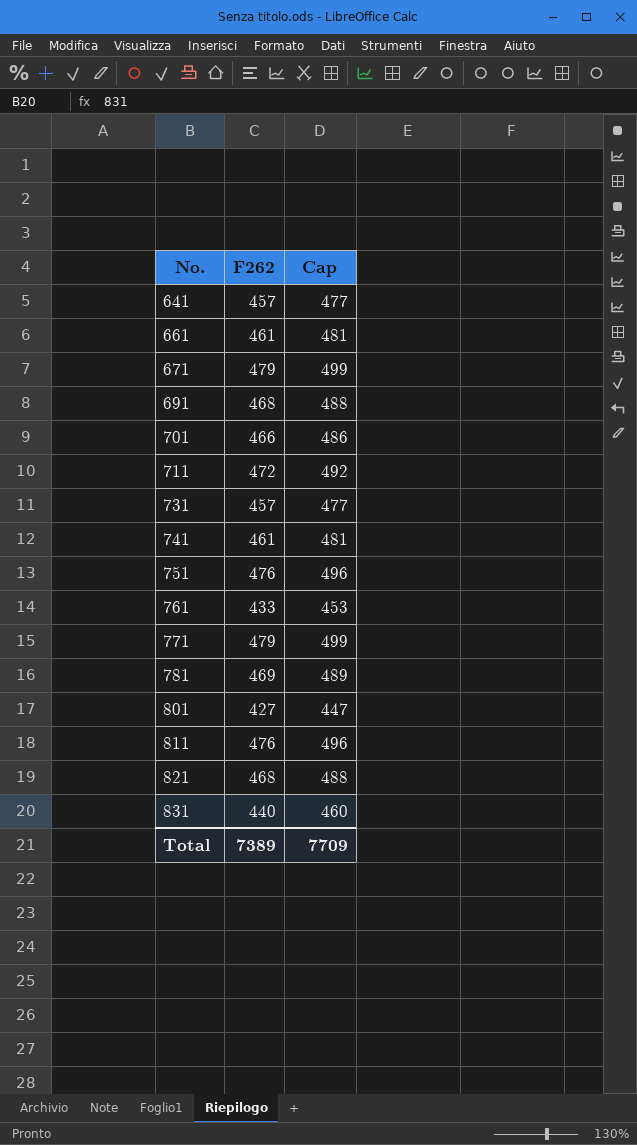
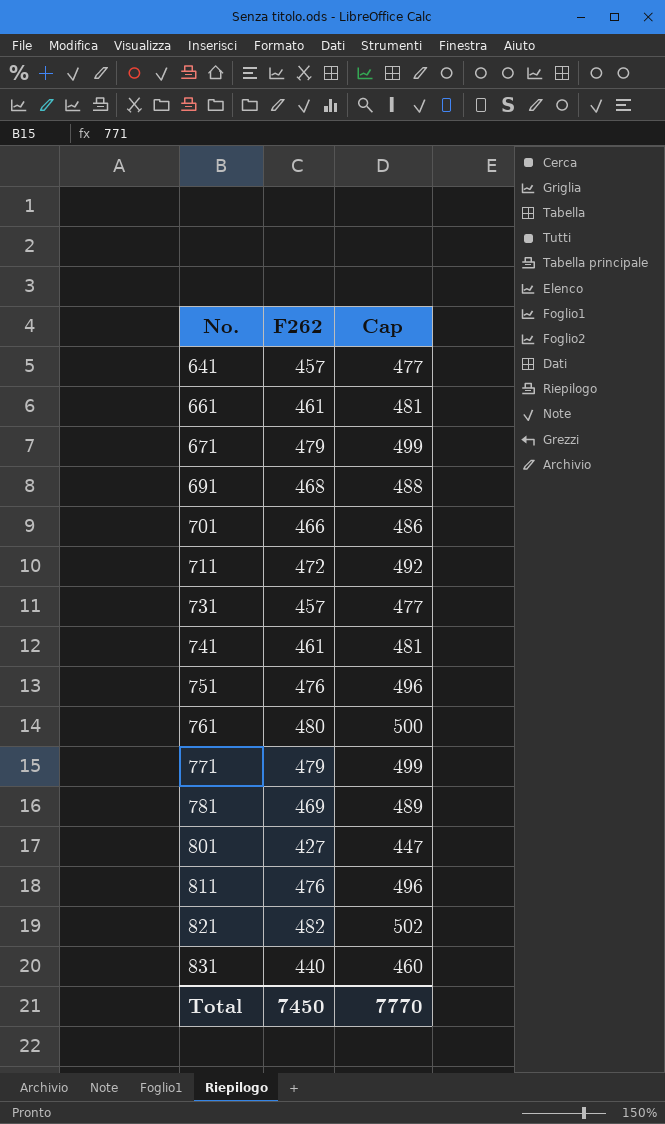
761 | F262: 433 -> 480
761 | Cap: 453 -> 500
821 | F262: 468 -> 482
821 | Cap: 488 -> 502
Total | F262: 7389 -> 7450
Total | Cap: 7709 -> 7770

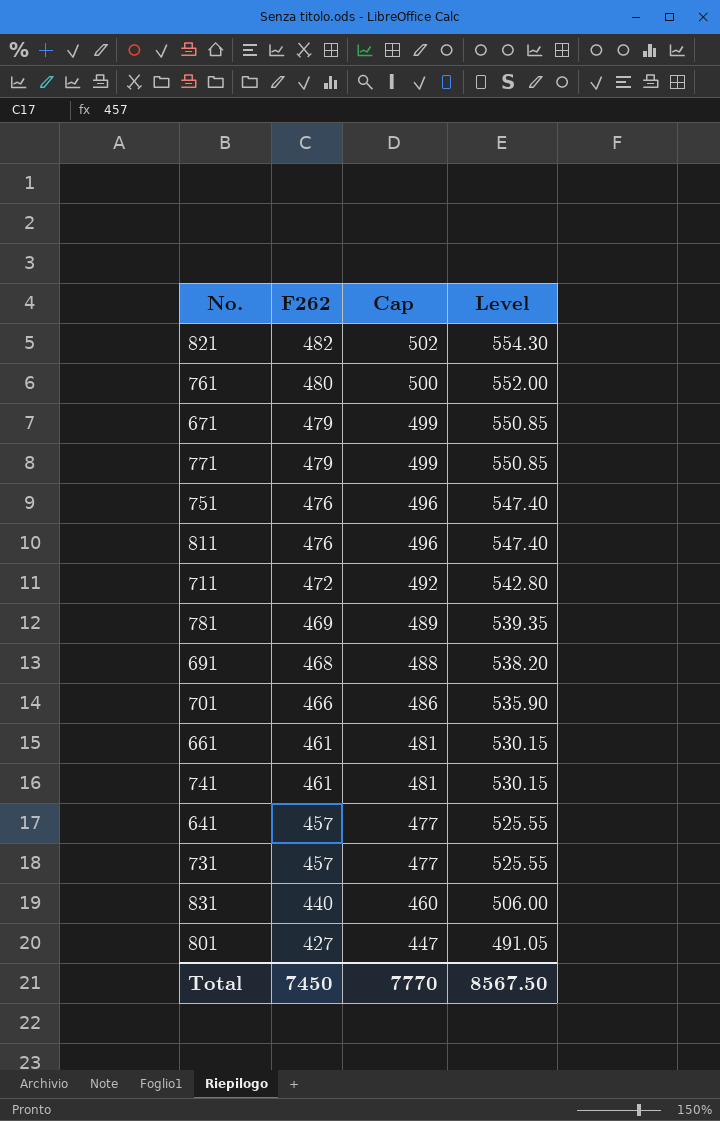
row order: No. ascending -> F262 descending
column Level | formula: none -> [F262] * 1.15

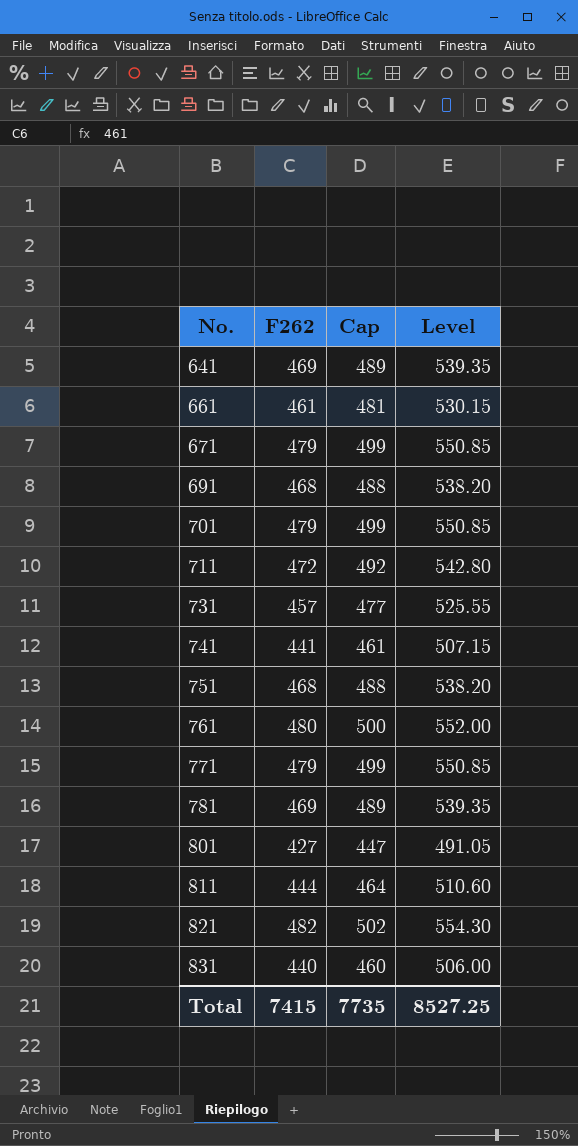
row order: F262 descending -> No. ascending
641 | F262: 457 -> 469
641 | Cap: 477 -> 489
641 | Level: 525.55 -> 539.35
701 | F262: 466 -> 479
701 | Cap: 486 -> 499
701 | Level: 535.90 -> 550.85
741 | F262: 461 -> 441
741 | Cap: 481 -> 461
741 | Level: 530.15 -> 507.15
751 | F262: 476 -> 468
751 | Cap: 496 -> 488
751 | Level: 547.40 -> 538.20
811 | F262: 476 -> 444
811 | Cap: 496 -> 464
811 | Level: 547.40 -> 510.60
Total | F262: 7450 -> 7415
Total | Cap: 7770 -> 7735
Total | Level: 8567.50 -> 8527.25

